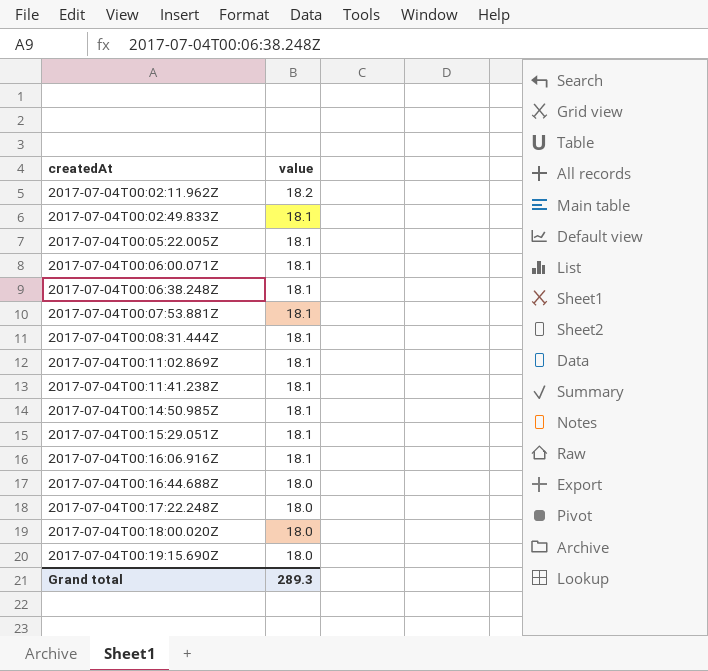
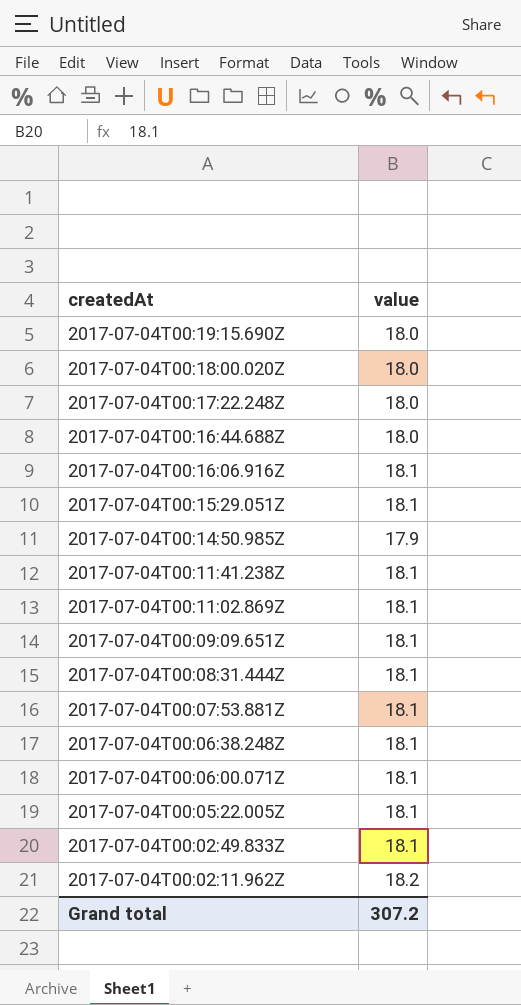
row order: createdAt ascending -> createdAt descending
2017-07-04T00:14:50.985Z | value: 18.1 -> 17.9
row 2017-07-04T00:09:09.651Z: none -> 18.1
Grand total | value: 289.3 -> 307.2

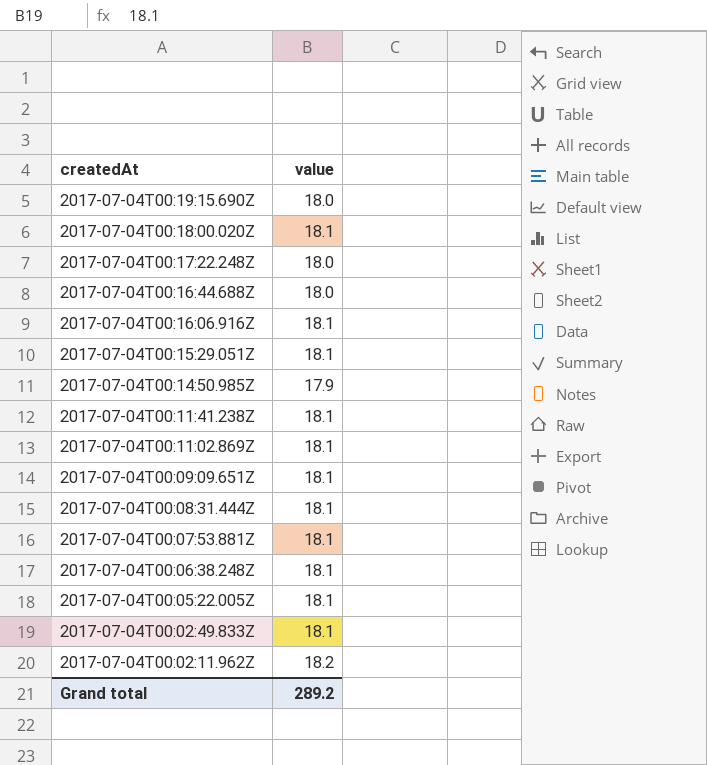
row 2017-07-04T00:06:00.071Z: 18.1 -> none
2017-07-04T00:18:00.020Z | value: 18.0 -> 18.1
Grand total | value: 307.2 -> 289.2

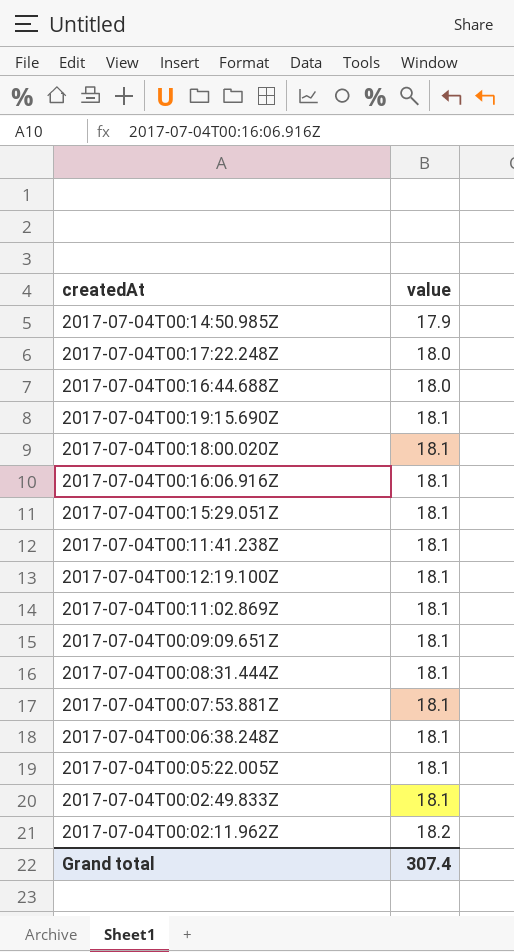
row order: createdAt descending -> value ascending
2017-07-04T00:19:15.690Z | value: 18.0 -> 18.1
row 2017-07-04T00:12:19.100Z: none -> 18.1
Grand total | value: 289.2 -> 307.4

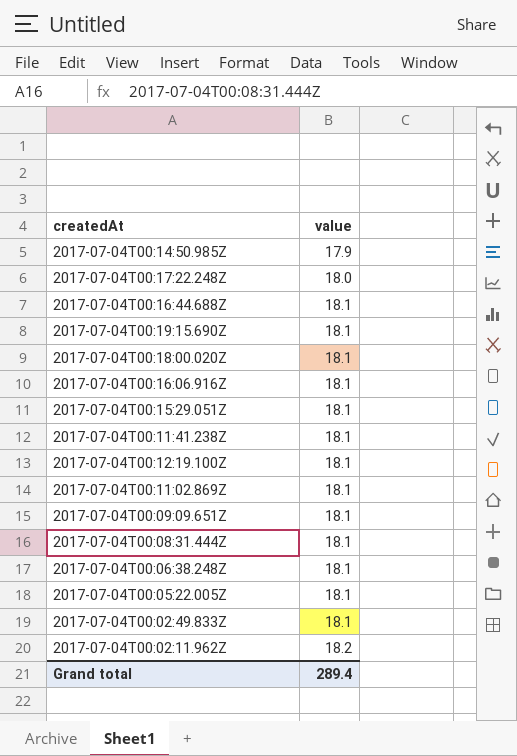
row 2017-07-04T00:07:53.881Z: 18.1 -> none
2017-07-04T00:16:44.688Z | value: 18.0 -> 18.1
Grand total | value: 307.4 -> 289.4

